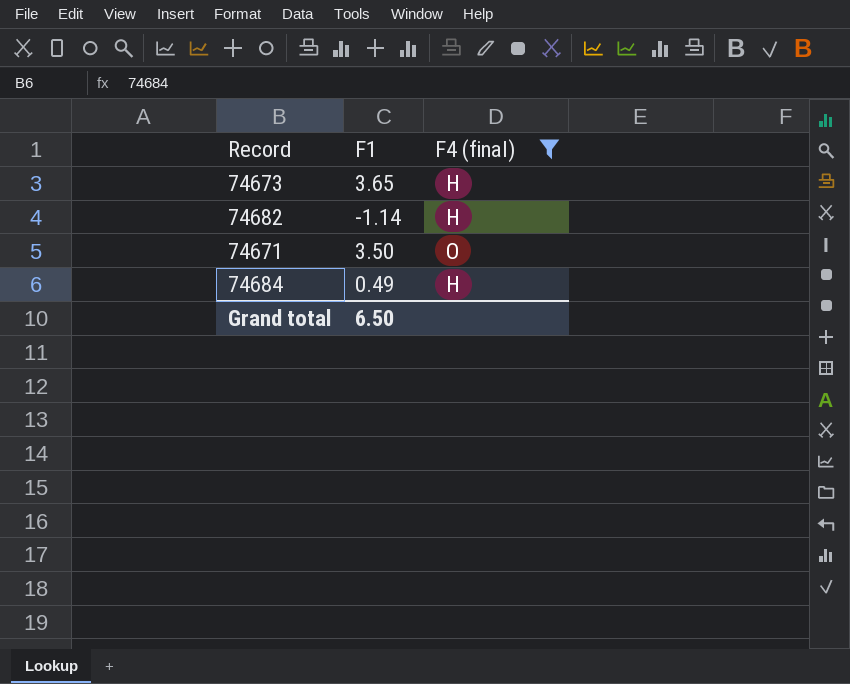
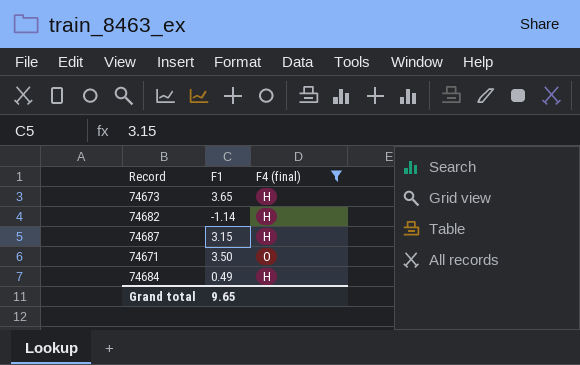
row 74687: none -> 3.15 | H
Grand total | F1: 6.50 -> 9.65

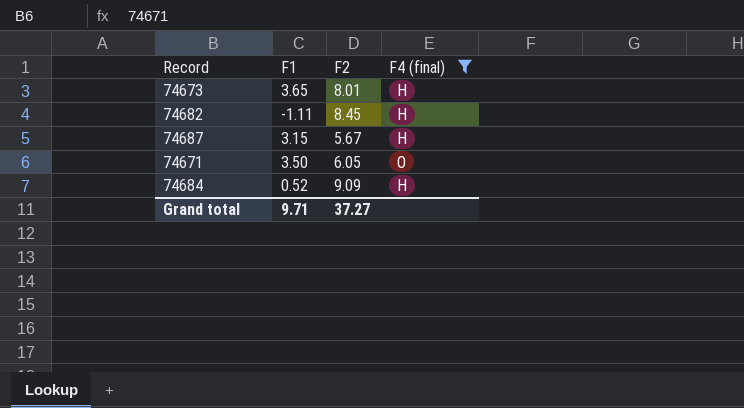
column F2 | position: none -> 3
74682 | F1: -1.14 -> -1.11
74684 | F1: 0.49 -> 0.52
Grand total | F1: 9.65 -> 9.71

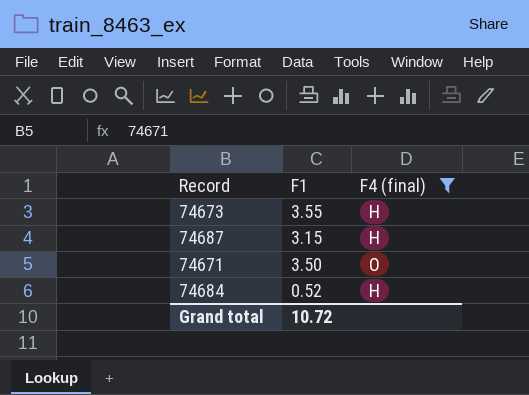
column F2 | position: 3 -> none
row 74682: -1.11 | 8.45 | H -> none
74673 | F1: 3.65 -> 3.55
Grand total | F1: 9.71 -> 10.72

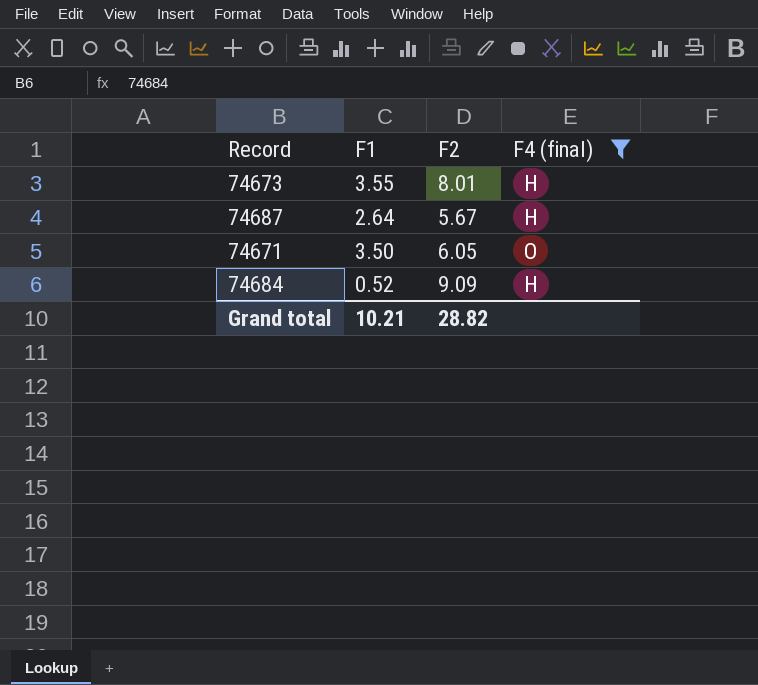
column F2 | position: none -> 3
74687 | F1: 3.15 -> 2.64
Grand total | F1: 10.72 -> 10.21

